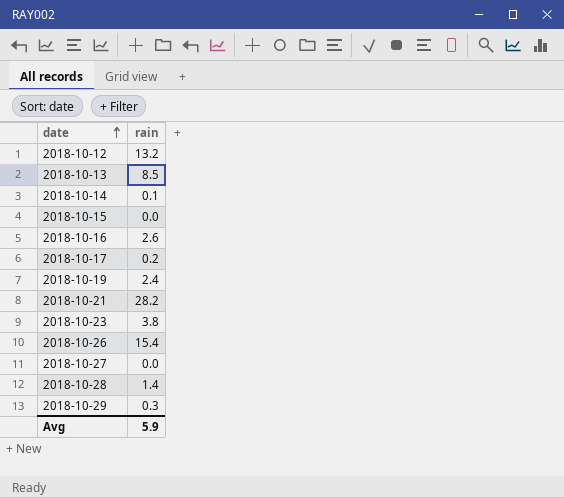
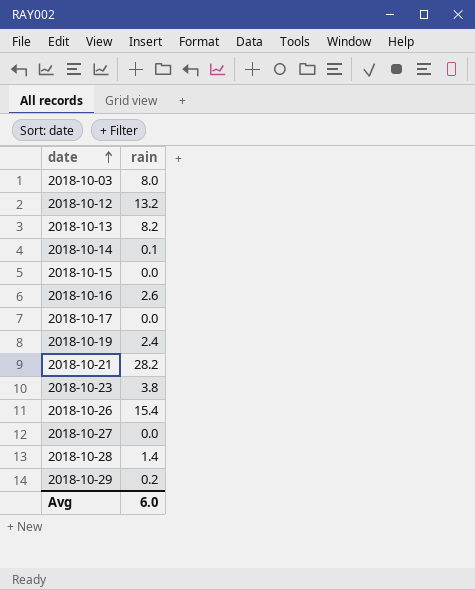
row 2018-10-03: none -> 8.0
2018-10-13 | rain: 8.5 -> 8.2
2018-10-17 | rain: 0.2 -> 0.0
2018-10-29 | rain: 0.3 -> 0.2
Avg | rain: 5.9 -> 6.0

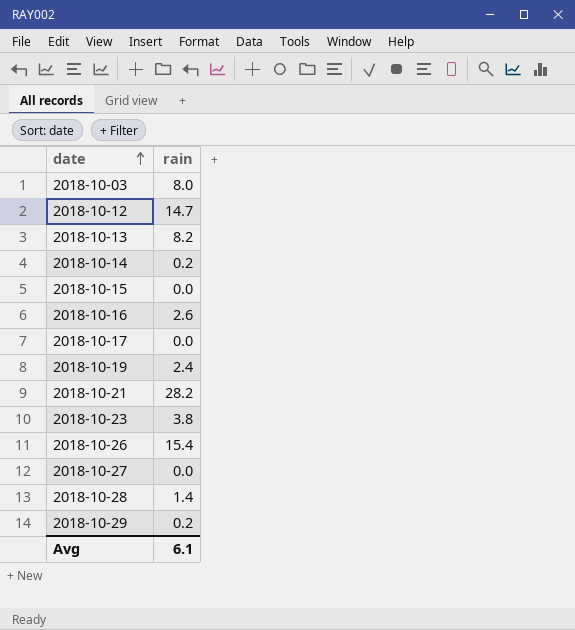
2018-10-12 | rain: 13.2 -> 14.7
2018-10-14 | rain: 0.1 -> 0.2
Avg | rain: 6.0 -> 6.1

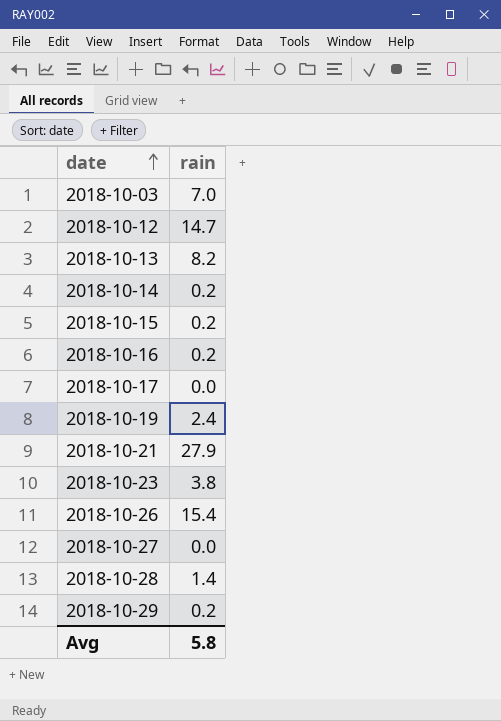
2018-10-03 | rain: 8.0 -> 7.0
2018-10-15 | rain: 0.0 -> 0.2
2018-10-16 | rain: 2.6 -> 0.2
2018-10-21 | rain: 28.2 -> 27.9
Avg | rain: 6.1 -> 5.8

